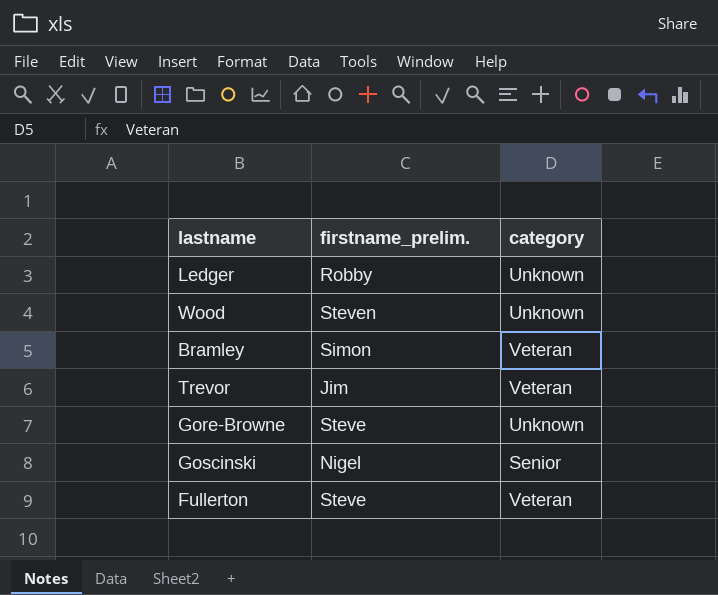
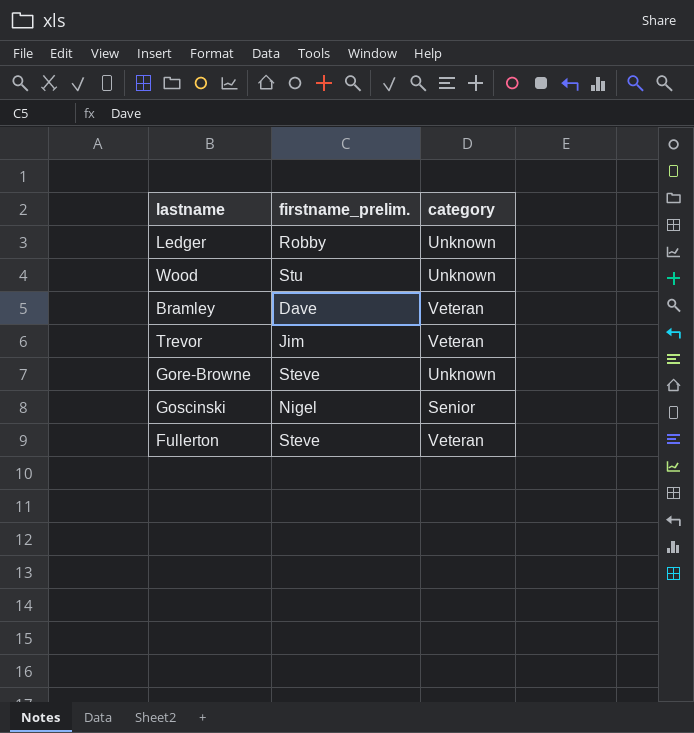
Wood | firstname_prelim.: Steven -> Stu
Bramley | firstname_prelim.: Simon -> Dave

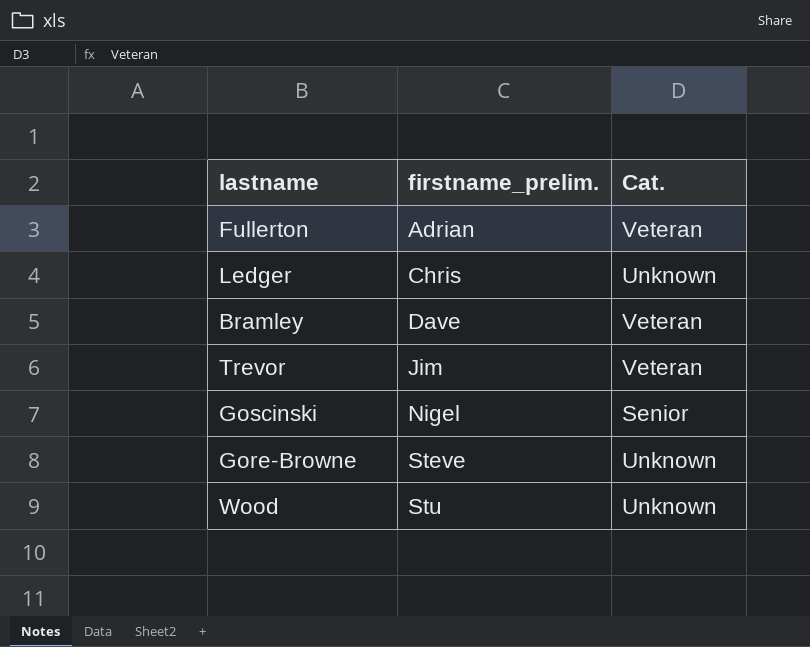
row order: none -> firstname_prelim. ascending
column name: category -> Cat.
Fullerton | firstname_prelim.: Steve -> Adrian
Ledger | firstname_prelim.: Robby -> Chris

